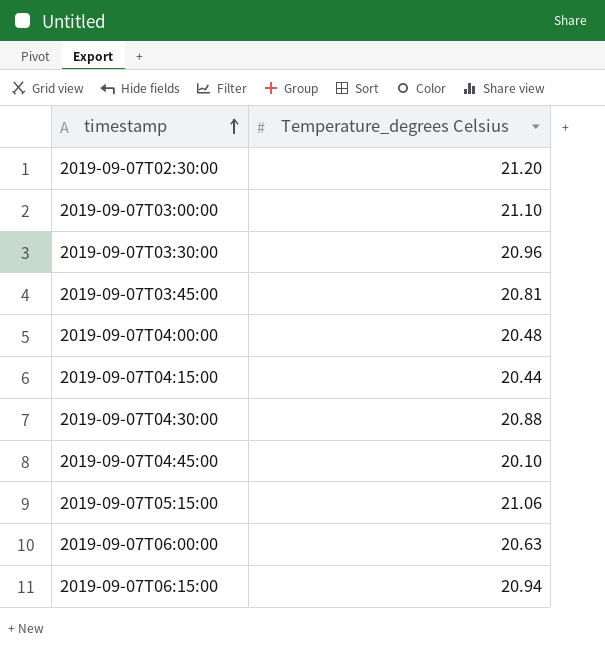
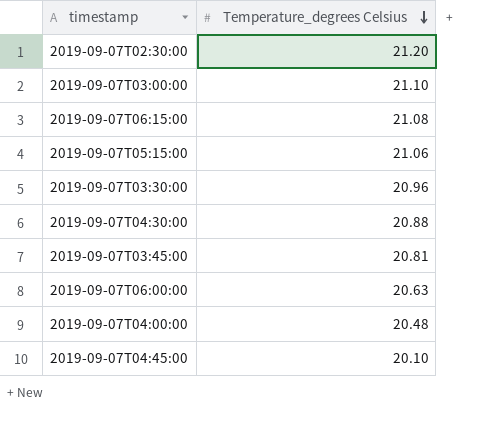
row order: timestamp ascending -> Temperature_degrees Celsius descending
row 2019-09-07T04:15:00: 20.44 -> none
2019-09-07T06:15:00 | Temperature_degrees Celsius: 20.94 -> 21.08

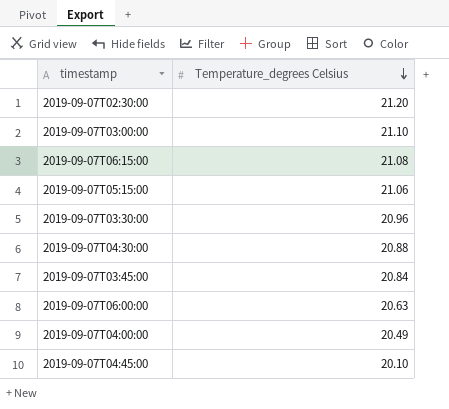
2019-09-07T03:45:00 | Temperature_degrees Celsius: 20.81 -> 20.84
2019-09-07T04:00:00 | Temperature_degrees Celsius: 20.48 -> 20.49

